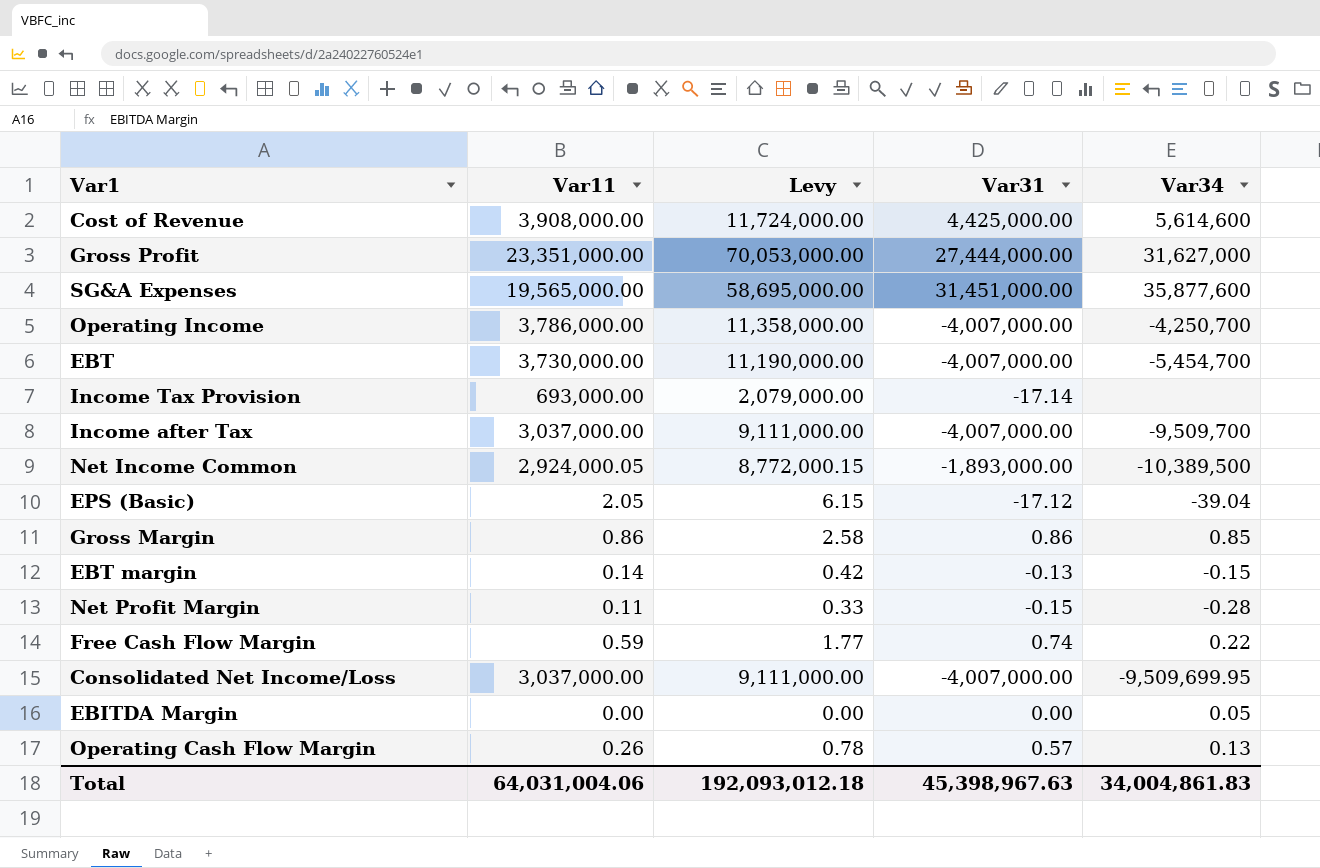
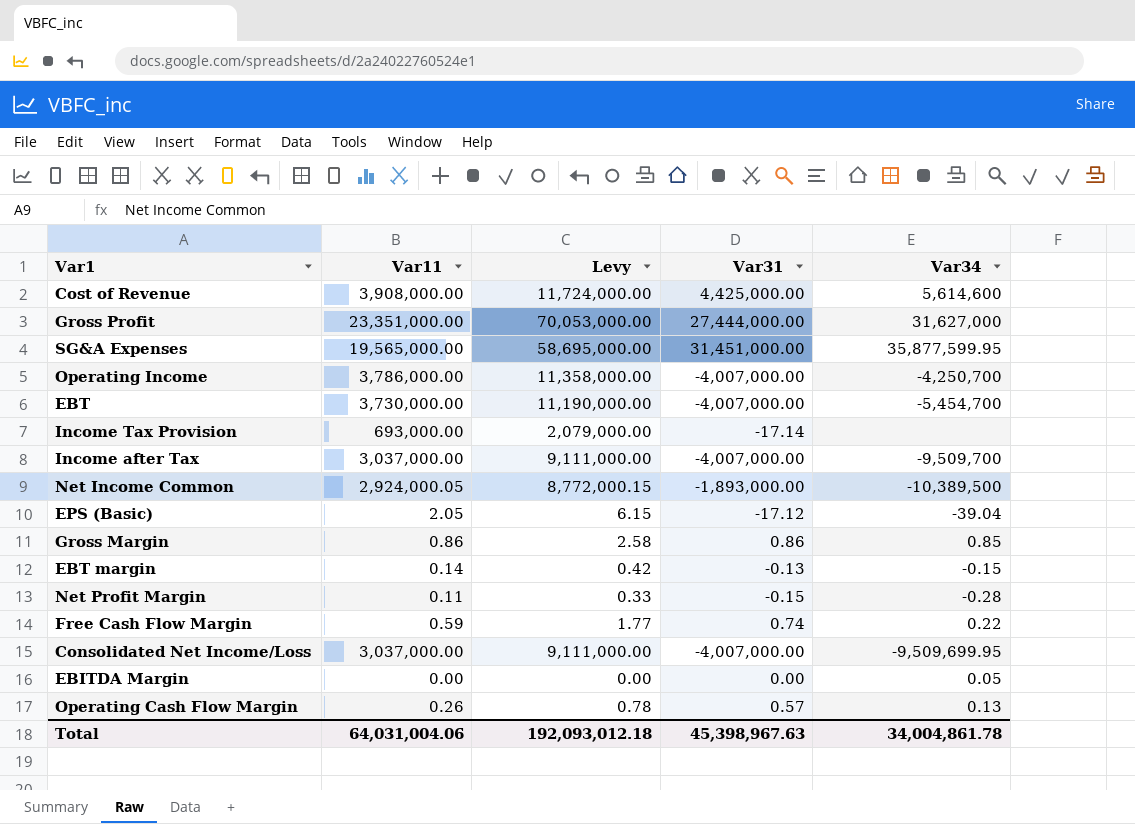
SG&A Expenses | Var34: 35,877,600 -> 35,877,599.95
Total | Var34: 34,004,861.83 -> 34,004,861.78

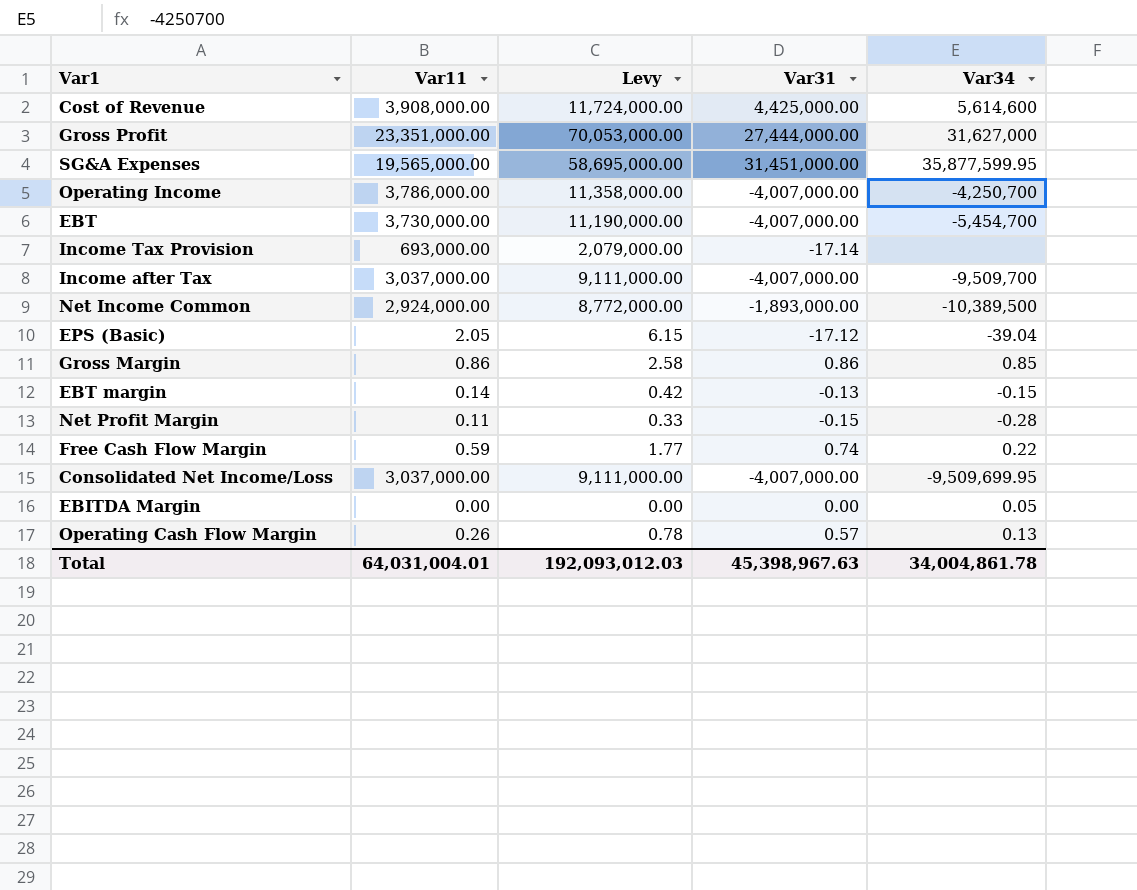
Net Income Common | Var11: 2,924,000.05 -> 2,924,000.00
Net Income Common | Levy: 8,772,000.15 -> 8,772,000.00
Total | Var11: 64,031,004.06 -> 64,031,004.01
Total | Levy: 192,093,012.18 -> 192,093,012.03

